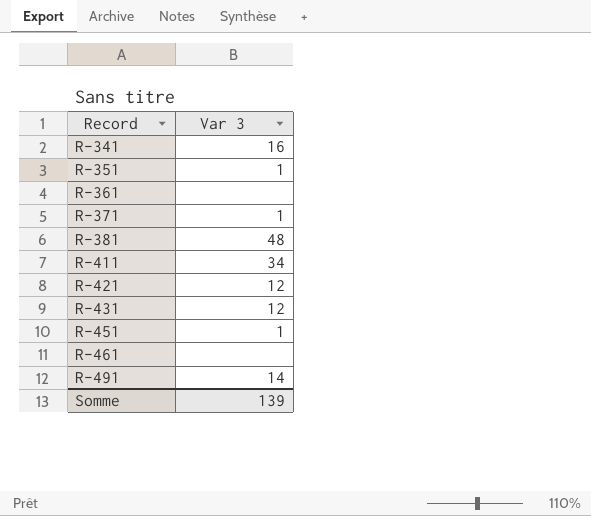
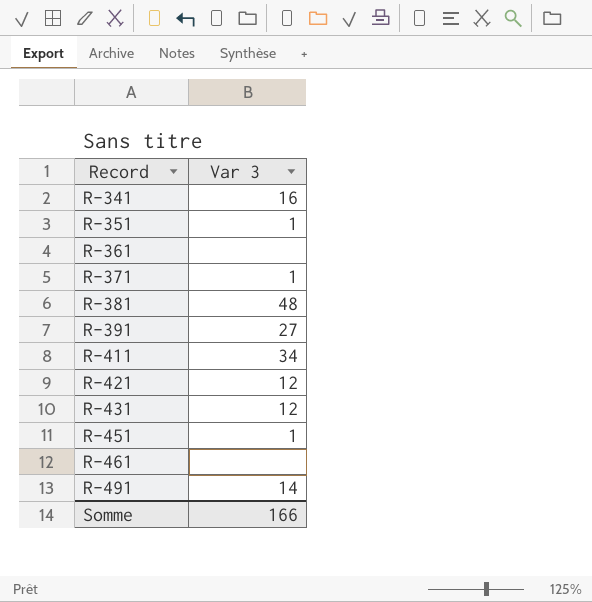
row R-391: none -> 27
Somme | Var 3: 139 -> 166

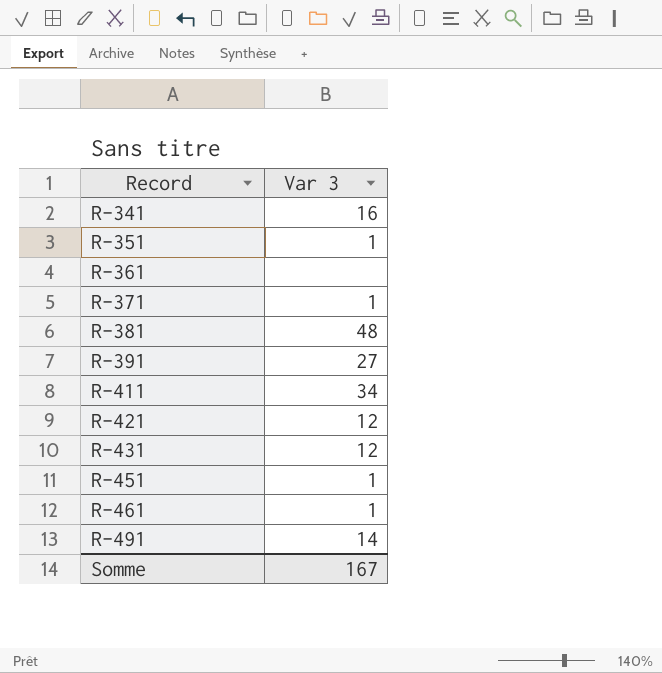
R-461 | Var 3: none -> 1
Somme | Var 3: 166 -> 167

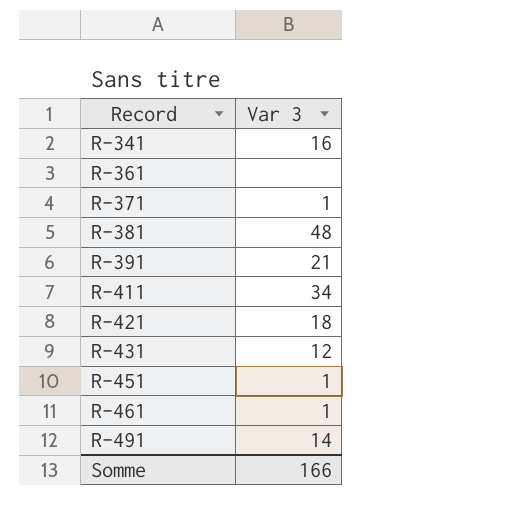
row R-351: 1 -> none
R-391 | Var 3: 27 -> 21
R-421 | Var 3: 12 -> 18
Somme | Var 3: 167 -> 166

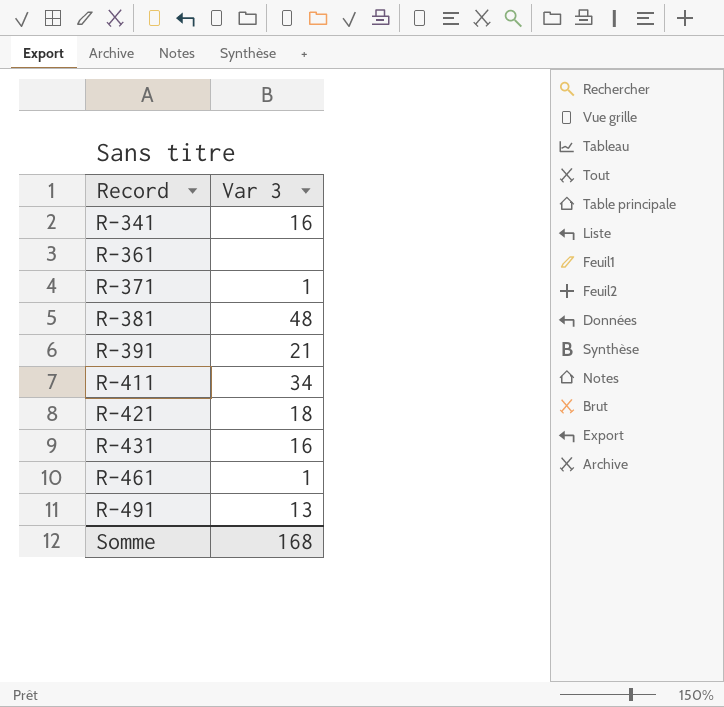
row R-451: 1 -> none
R-431 | Var 3: 12 -> 16
R-491 | Var 3: 14 -> 13
Somme | Var 3: 166 -> 168

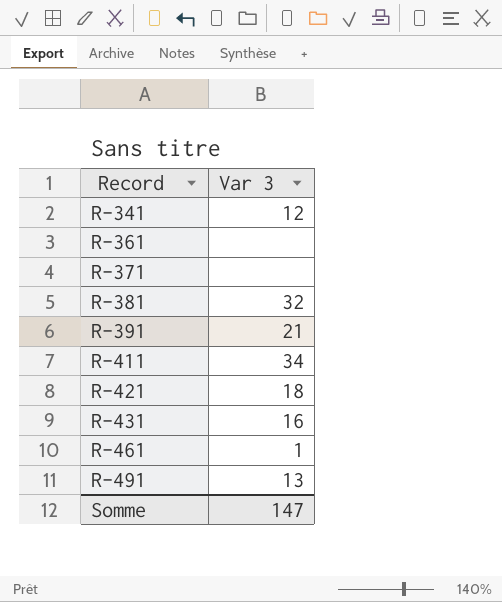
R-341 | Var 3: 16 -> 12
R-371 | Var 3: 1 -> none
R-381 | Var 3: 48 -> 32
Somme | Var 3: 168 -> 147

